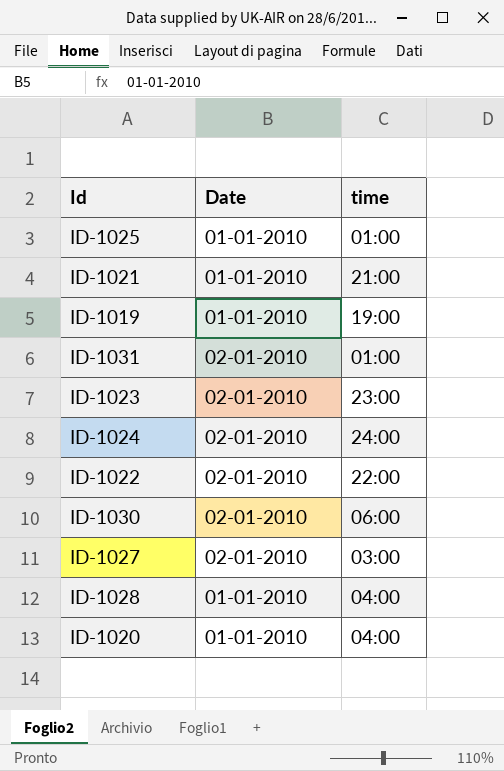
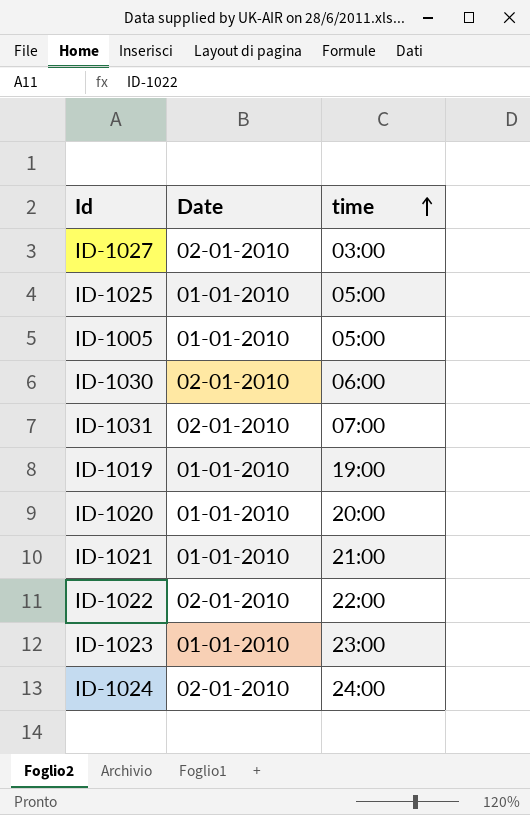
row order: none -> time ascending
row ID-1028: 01-01-2010 | 04:00 -> none
ID-1025 | time: 01:00 -> 05:00
row ID-1005: none -> 01-01-2010 | 05:00
ID-1031 | time: 01:00 -> 07:00
ID-1020 | time: 04:00 -> 20:00
ID-1023 | Date: 02-01-2010 -> 01-01-2010

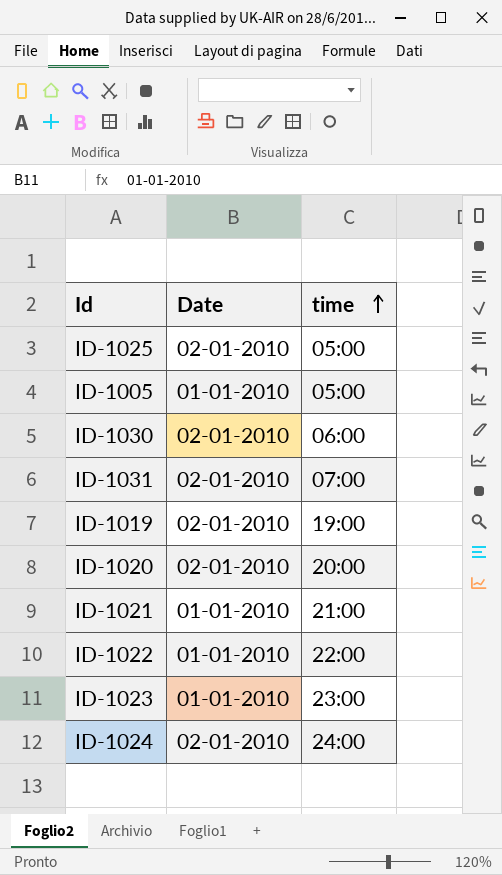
row ID-1027: 02-01-2010 | 03:00 -> none
ID-1025 | Date: 01-01-2010 -> 02-01-2010
ID-1019 | Date: 01-01-2010 -> 02-01-2010
ID-1020 | Date: 01-01-2010 -> 02-01-2010
ID-1022 | Date: 02-01-2010 -> 01-01-2010

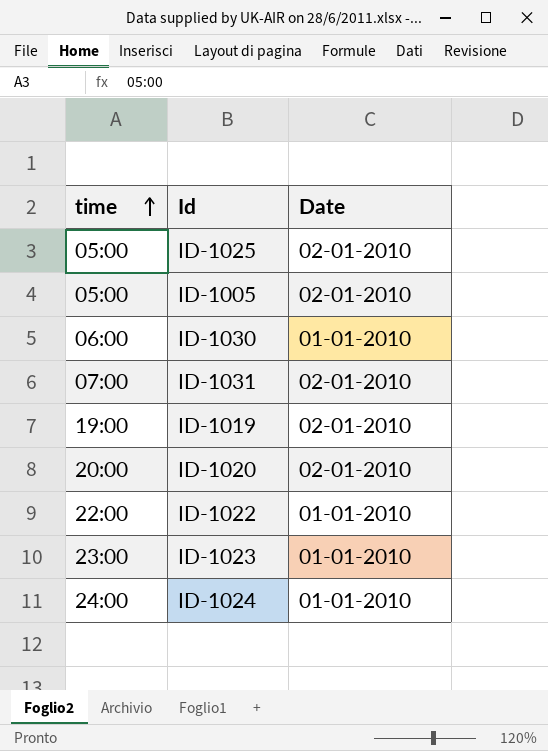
column time | position: 3 -> 1
row ID-1021: 01-01-2010 | 21:00 -> none
ID-1005 | Date: 01-01-2010 -> 02-01-2010
ID-1030 | Date: 02-01-2010 -> 01-01-2010
ID-1024 | Date: 02-01-2010 -> 01-01-2010

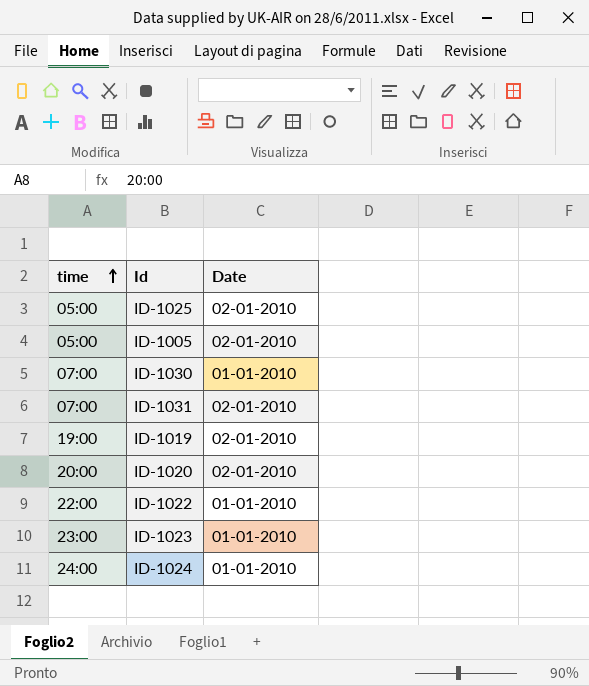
ID-1030 | time: 06:00 -> 07:00

